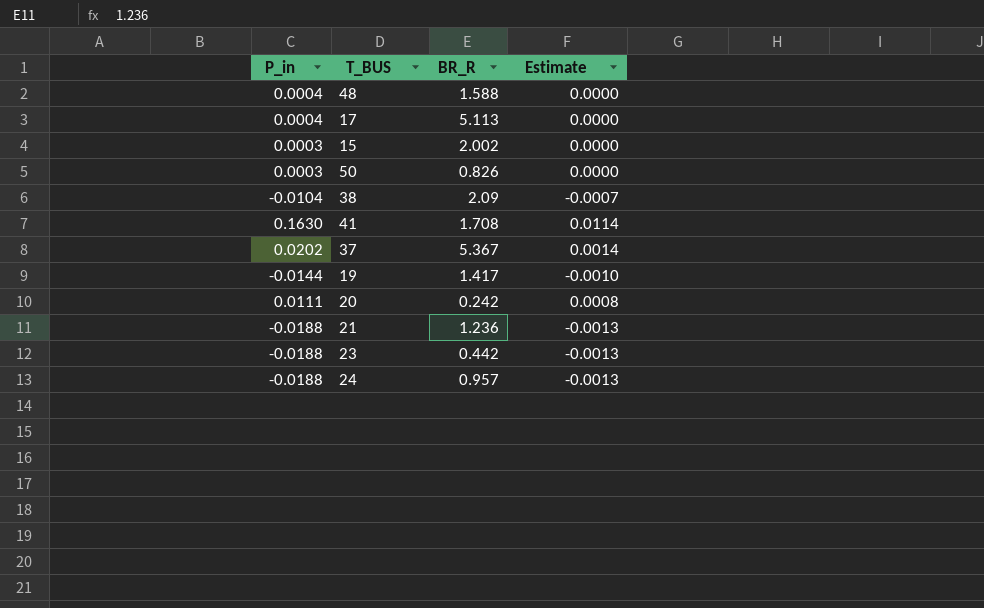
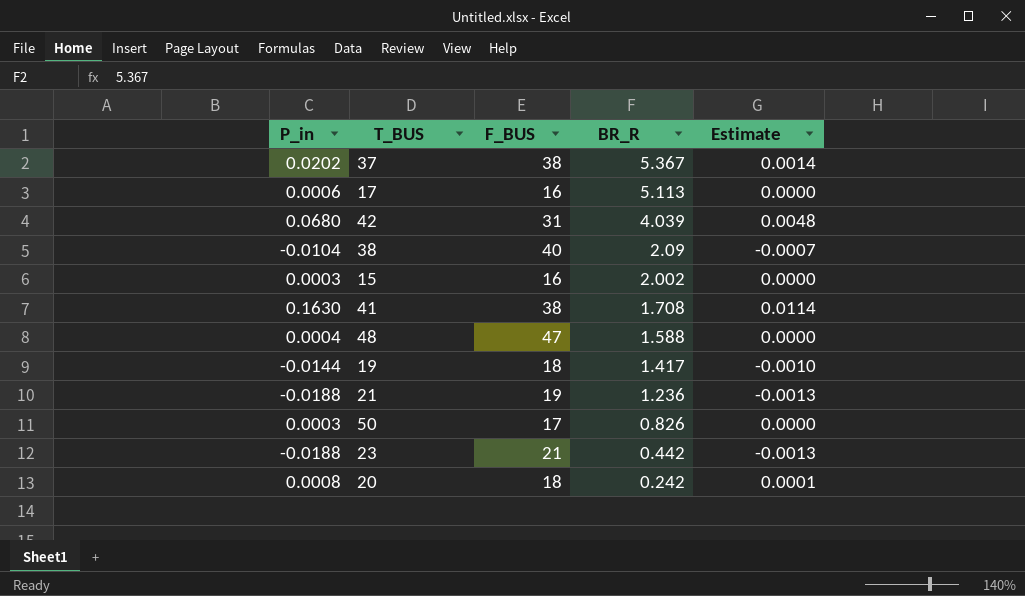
row order: none -> BR_R descending
column F_BUS | position: none -> 3
row 24: -0.0188 | 0.957 | -0.0013 -> none
17 | P_in: 0.0004 -> 0.0006
row 42: none -> 0.0680 | 31 | 4.039 | 0.0048
20 | P_in: 0.0111 -> 0.0008
20 | Estimate: 0.0008 -> 0.0001

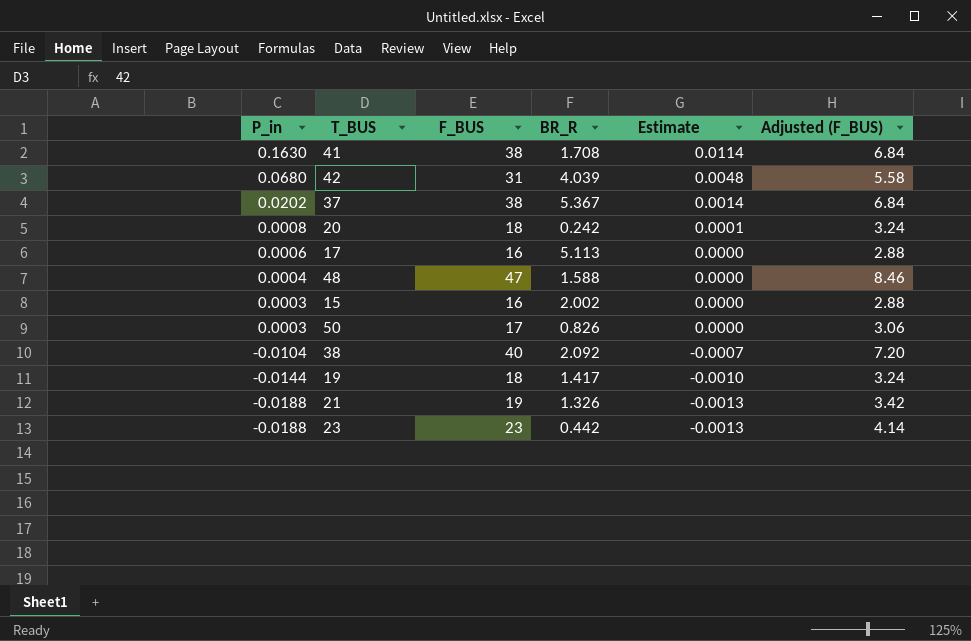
row order: BR_R descending -> P_in descending
column Adjusted (F_BUS) | formula: none -> [F_BUS] * 0.18
38 | BR_R: 2.09 -> 2.092
21 | BR_R: 1.236 -> 1.326
23 | F_BUS: 21 -> 23

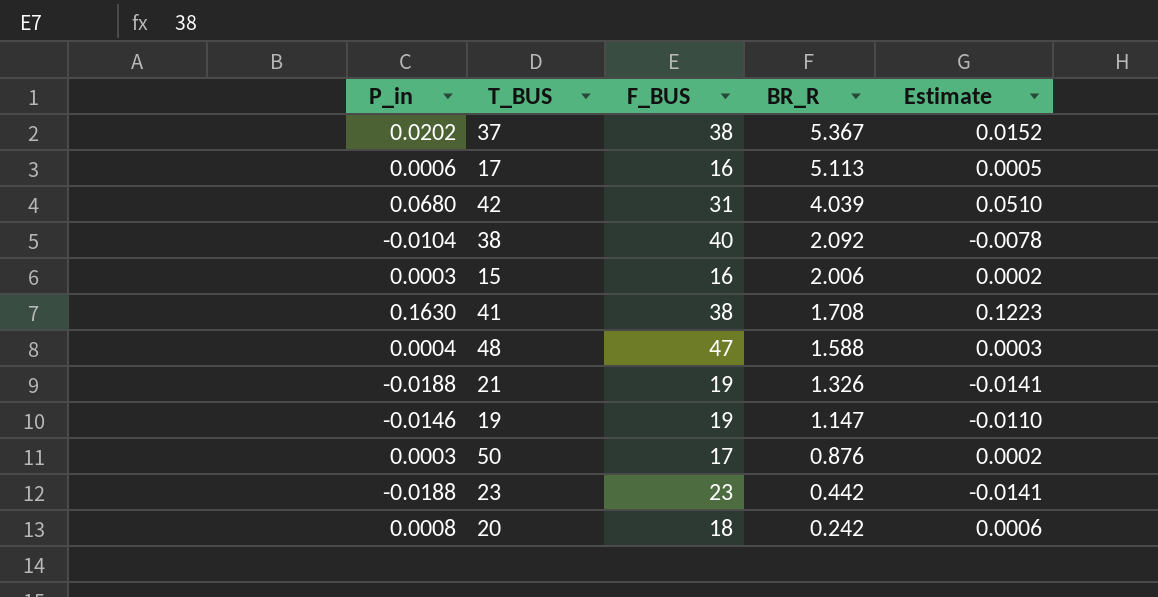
row order: P_in descending -> BR_R descending
column Adjusted (F_BUS) | formula: [F_BUS] * 0.18 -> none
column Estimate | formula: [P_in] * 0.07 -> [P_in] * 0.75
15 | BR_R: 2.002 -> 2.006
19 | P_in: -0.0144 -> -0.0146
19 | F_BUS: 18 -> 19
19 | BR_R: 1.417 -> 1.147
50 | BR_R: 0.826 -> 0.876

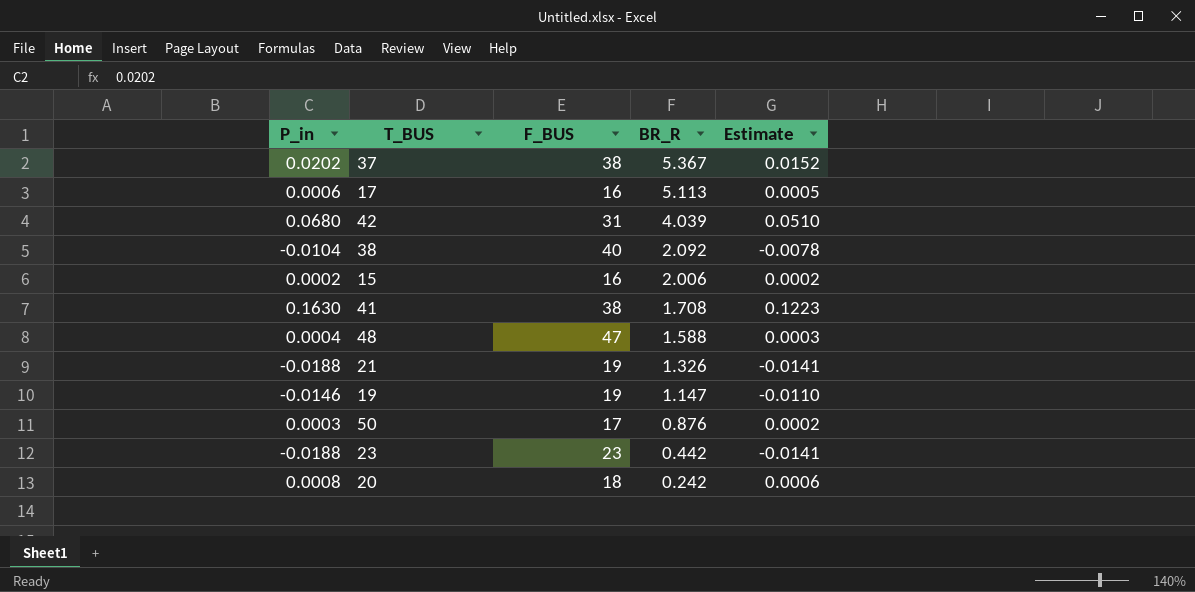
15 | P_in: 0.0003 -> 0.0002

